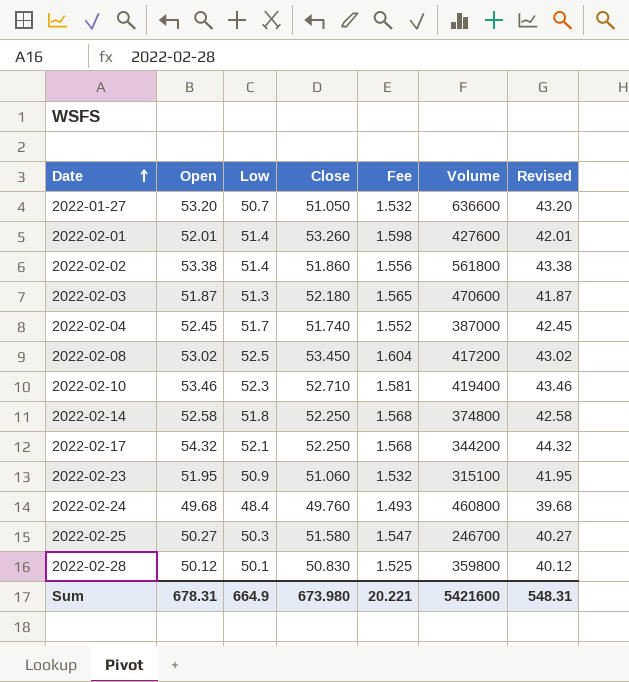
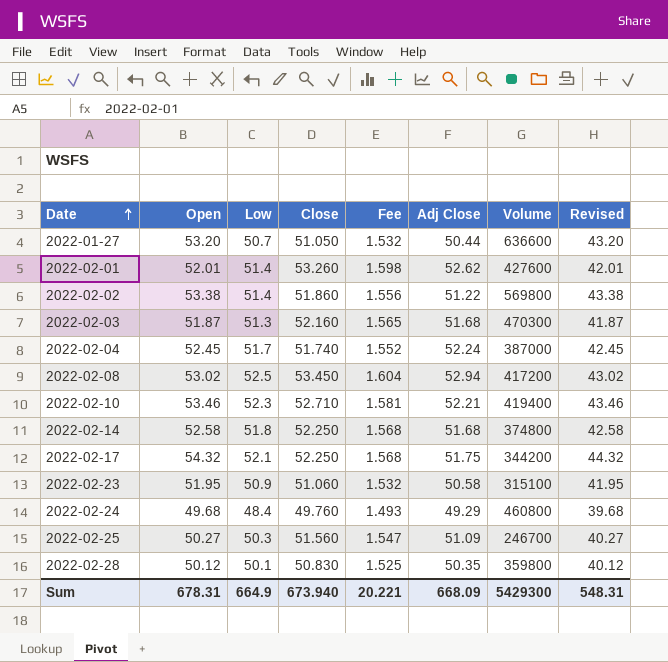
column Adj Close | position: none -> 6
2022-02-02 | Volume: 561800 -> 569800
2022-02-03 | Close: 52.180 -> 52.160
2022-02-03 | Volume: 470600 -> 470300
2022-02-25 | Close: 51.580 -> 51.560
Sum | Close: 673.980 -> 673.940
Sum | Volume: 5421600 -> 5429300

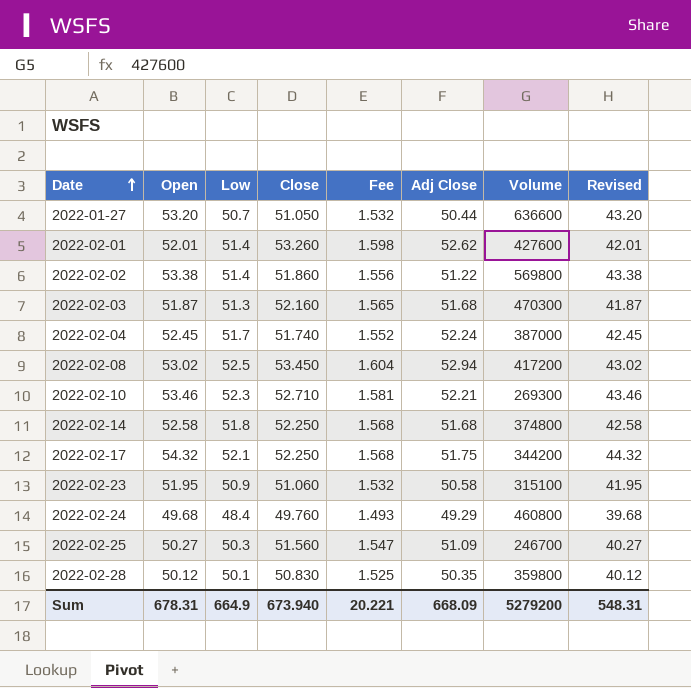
2022-02-10 | Volume: 419400 -> 269300
Sum | Volume: 5429300 -> 5279200

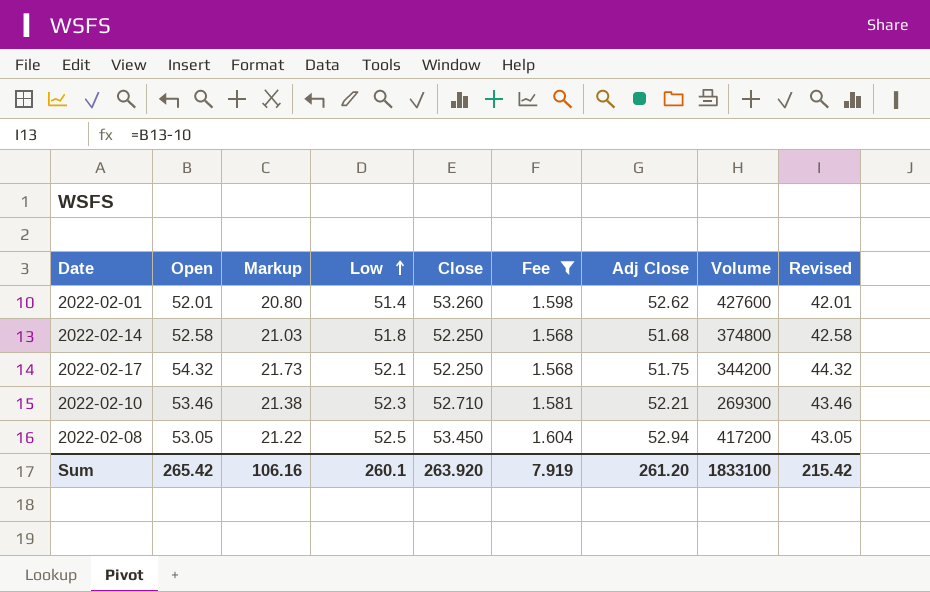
filter: none -> Fee >= 1.568
row order: Date ascending -> Low ascending
column Markup | formula: none -> [Open] * 0.4
2022-02-08 | Open: 53.02 -> 53.05
2022-02-08 | Revised: 43.02 -> 43.05
Sum | Open: 678.31 -> 265.42
Sum | Low: 664.9 -> 260.1
Sum | Close: 673.940 -> 263.920
Sum | Fee: 20.221 -> 7.919
Sum | Adj Close: 668.09 -> 261.20
Sum | Volume: 5279200 -> 1833100
Sum | Revised: 548.31 -> 215.42

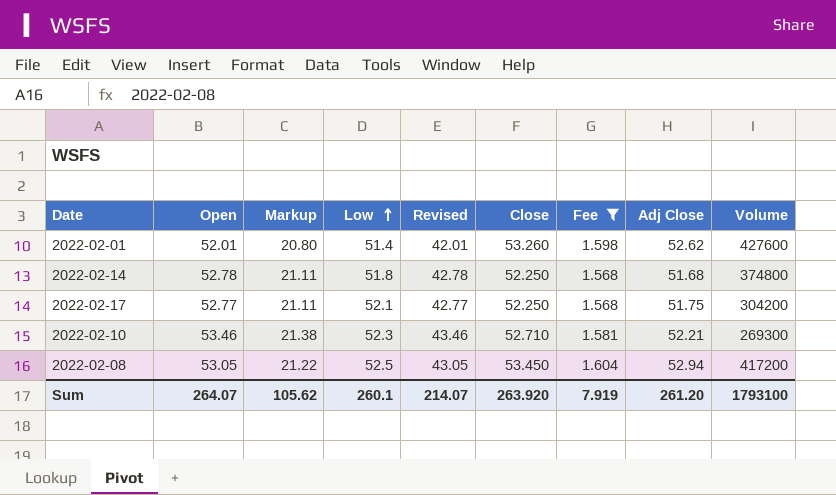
column Revised | position: 9 -> 5
2022-02-14 | Open: 52.58 -> 52.78
2022-02-14 | Markup: 21.03 -> 21.11
2022-02-14 | Revised: 42.58 -> 42.78
2022-02-17 | Open: 54.32 -> 52.77
2022-02-17 | Markup: 21.73 -> 21.11
2022-02-17 | Revised: 44.32 -> 42.77
2022-02-17 | Volume: 344200 -> 304200
Sum | Open: 265.42 -> 264.07
Sum | Markup: 106.16 -> 105.62
Sum | Revised: 215.42 -> 214.07
Sum | Volume: 1833100 -> 1793100

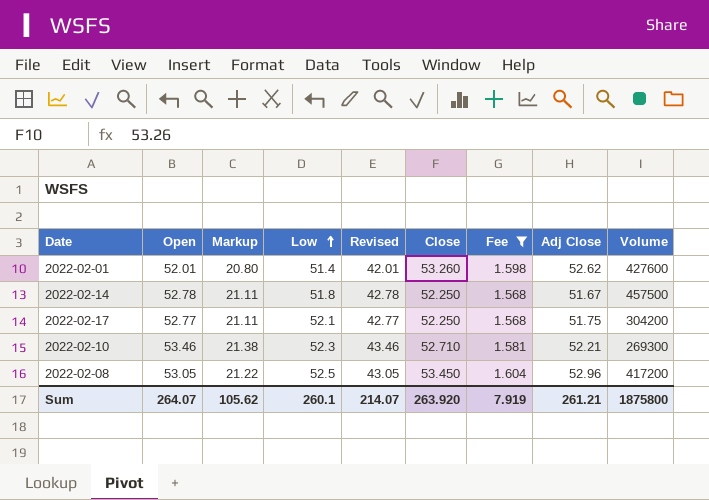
2022-02-14 | Adj Close: 51.68 -> 51.67
2022-02-14 | Volume: 374800 -> 457500
2022-02-08 | Adj Close: 52.94 -> 52.96
Sum | Adj Close: 261.20 -> 261.21
Sum | Volume: 1793100 -> 1875800

